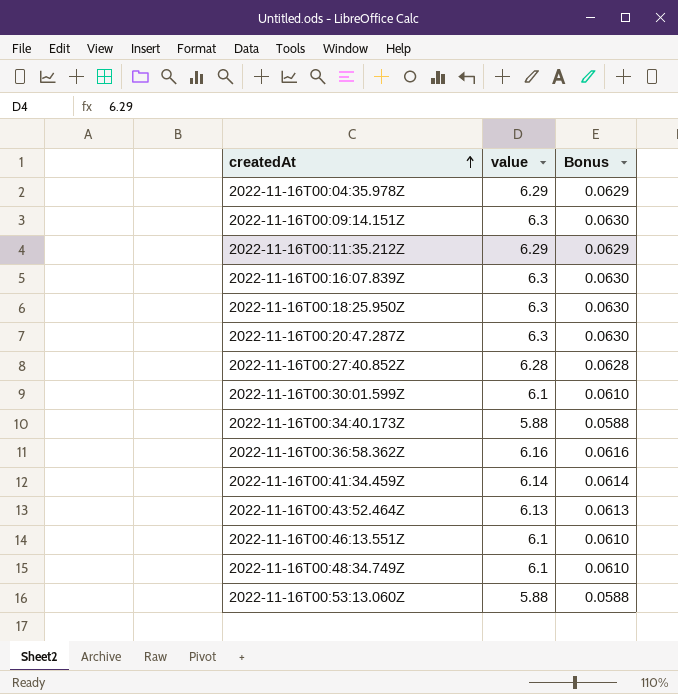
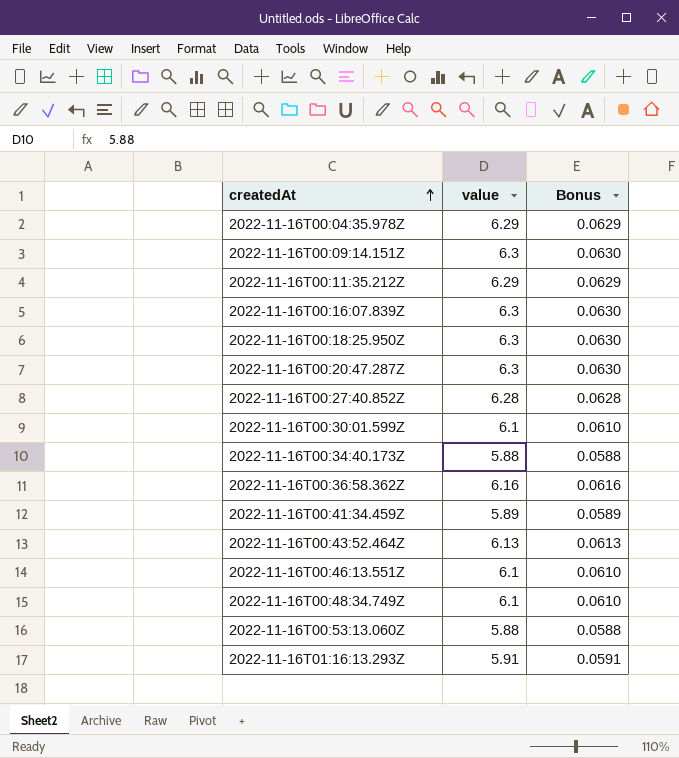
2022-11-16T00:41:34.459Z | value: 6.14 -> 5.89
2022-11-16T00:41:34.459Z | Bonus: 0.0614 -> 0.0589
row 2022-11-16T01:16:13.293Z: none -> 5.91 | 0.0591

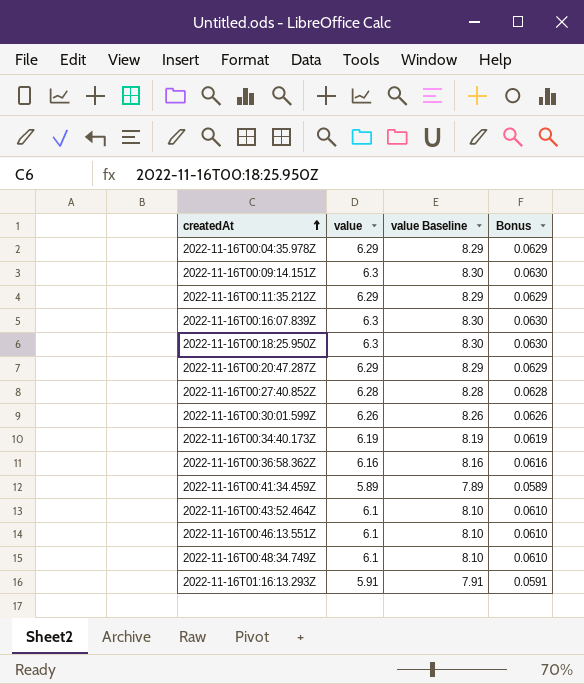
column value Baseline | formula: none -> [value] + 2
row 2022-11-16T00:53:13.060Z: 5.88 | 0.0588 -> none
2022-11-16T00:20:47.287Z | value: 6.3 -> 6.29
2022-11-16T00:20:47.287Z | Bonus: 0.0630 -> 0.0629
2022-11-16T00:30:01.599Z | value: 6.1 -> 6.26
2022-11-16T00:30:01.599Z | Bonus: 0.0610 -> 0.0626
2022-11-16T00:34:40.173Z | value: 5.88 -> 6.19
2022-11-16T00:34:40.173Z | Bonus: 0.0588 -> 0.0619
2022-11-16T00:43:52.464Z | value: 6.13 -> 6.1
2022-11-16T00:43:52.464Z | Bonus: 0.0613 -> 0.0610

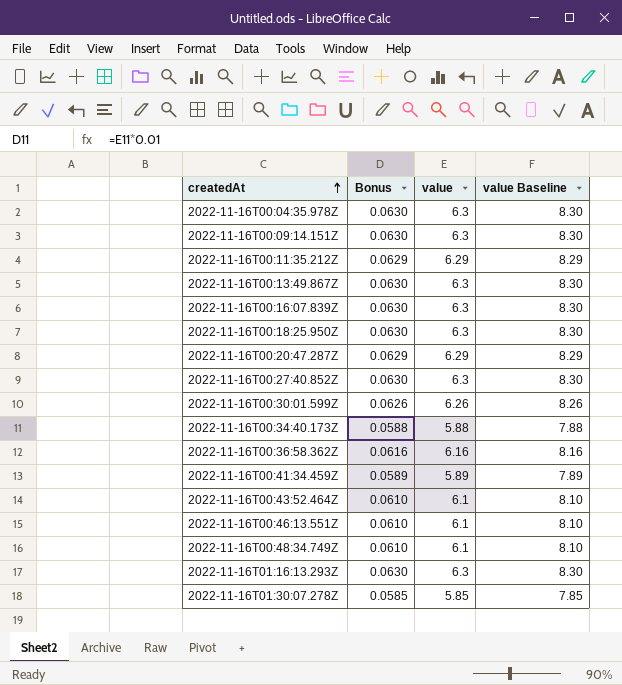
column Bonus | position: 4 -> 2
2022-11-16T00:04:35.978Z | Bonus: 0.0629 -> 0.0630
2022-11-16T00:04:35.978Z | value: 6.29 -> 6.3
2022-11-16T00:04:35.978Z | value Baseline: 8.29 -> 8.30
row 2022-11-16T00:13:49.867Z: none -> 0.0630 | 6.3 | 8.30
2022-11-16T00:27:40.852Z | Bonus: 0.0628 -> 0.0630
2022-11-16T00:27:40.852Z | value: 6.28 -> 6.3
2022-11-16T00:27:40.852Z | value Baseline: 8.28 -> 8.30
2022-11-16T00:34:40.173Z | Bonus: 0.0619 -> 0.0588
2022-11-16T00:34:40.173Z | value: 6.19 -> 5.88
2022-11-16T00:34:40.173Z | value Baseline: 8.19 -> 7.88
2022-11-16T01:16:13.293Z | Bonus: 0.0591 -> 0.0630
2022-11-16T01:16:13.293Z | value: 5.91 -> 6.3
2022-11-16T01:16:13.293Z | value Baseline: 7.91 -> 8.30
row 2022-11-16T01:30:07.278Z: none -> 0.0585 | 5.85 | 7.85

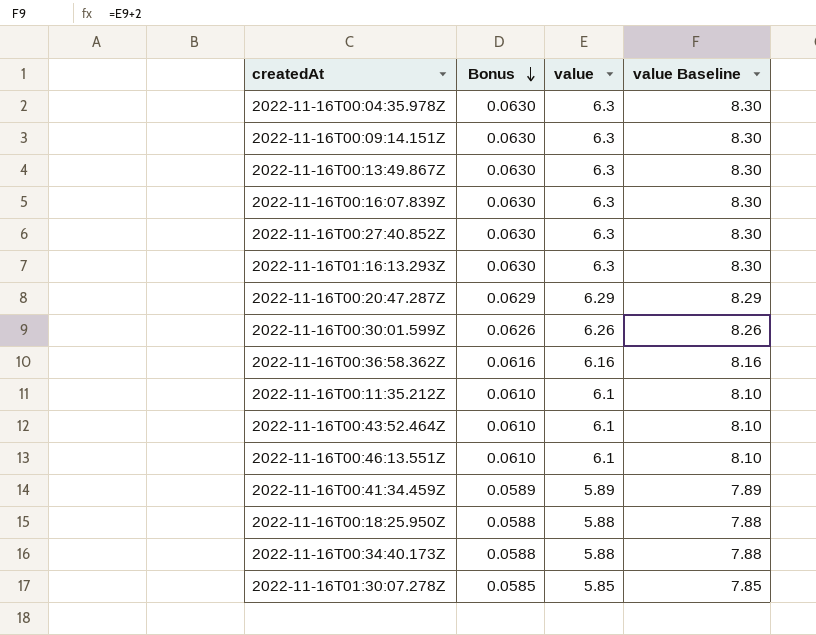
row order: createdAt ascending -> Bonus descending
row 2022-11-16T00:48:34.749Z: 0.0610 | 6.1 | 8.10 -> none
2022-11-16T00:11:35.212Z | Bonus: 0.0629 -> 0.0610
2022-11-16T00:11:35.212Z | value: 6.29 -> 6.1
2022-11-16T00:11:35.212Z | value Baseline: 8.29 -> 8.10
2022-11-16T00:18:25.950Z | Bonus: 0.0630 -> 0.0588
2022-11-16T00:18:25.950Z | value: 6.3 -> 5.88
2022-11-16T00:18:25.950Z | value Baseline: 8.30 -> 7.88

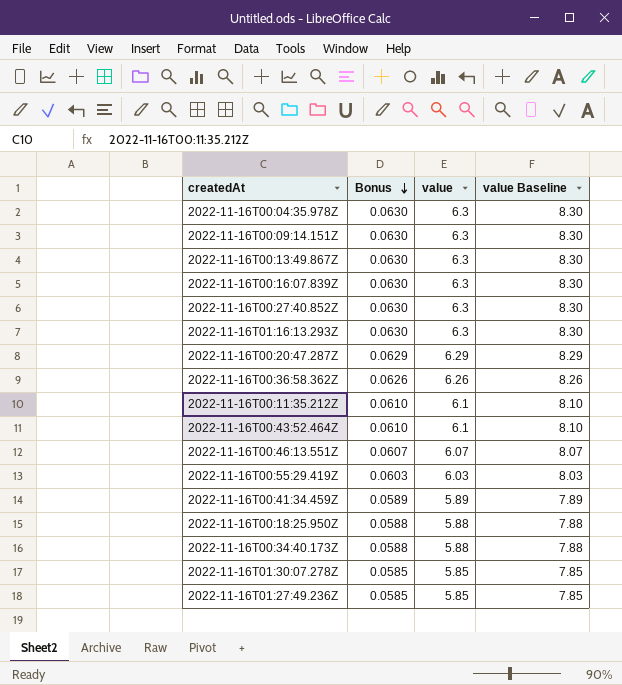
row 2022-11-16T00:30:01.599Z: 0.0626 | 6.26 | 8.26 -> none
2022-11-16T00:36:58.362Z | Bonus: 0.0616 -> 0.0626
2022-11-16T00:36:58.362Z | value: 6.16 -> 6.26
2022-11-16T00:36:58.362Z | value Baseline: 8.16 -> 8.26
2022-11-16T00:46:13.551Z | Bonus: 0.0610 -> 0.0607
2022-11-16T00:46:13.551Z | value: 6.1 -> 6.07
2022-11-16T00:46:13.551Z | value Baseline: 8.10 -> 8.07
row 2022-11-16T00:55:29.419Z: none -> 0.0603 | 6.03 | 8.03
row 2022-11-16T01:27:49.236Z: none -> 0.0585 | 5.85 | 7.85

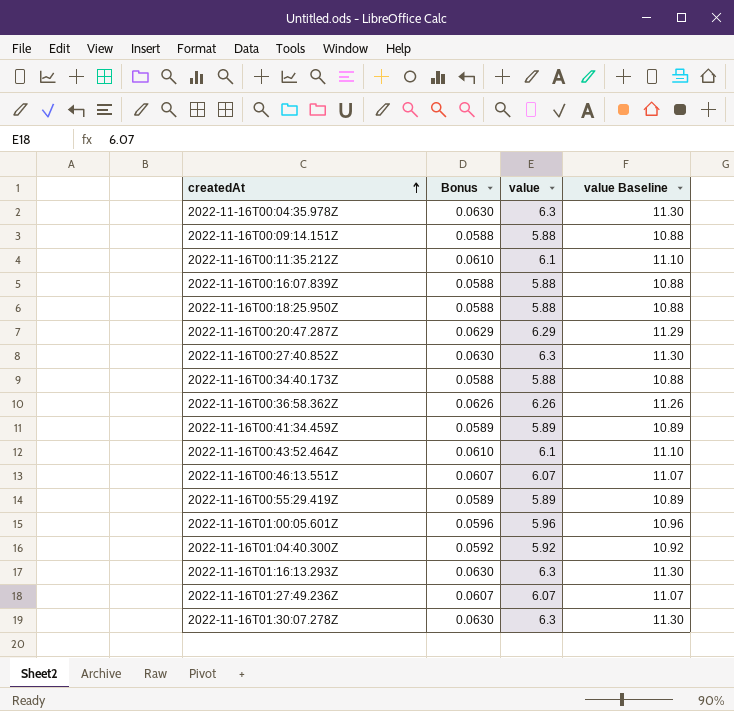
row order: Bonus descending -> createdAt ascending
column value Baseline | formula: [value] + 2 -> [value] + 5
row 2022-11-16T00:13:49.867Z: 0.0630 | 6.3 | 8.30 -> none
2022-11-16T00:09:14.151Z | Bonus: 0.0630 -> 0.0588
2022-11-16T00:09:14.151Z | value: 6.3 -> 5.88
2022-11-16T00:16:07.839Z | Bonus: 0.0630 -> 0.0588
2022-11-16T00:16:07.839Z | value: 6.3 -> 5.88
2022-11-16T00:55:29.419Z | Bonus: 0.0603 -> 0.0589
2022-11-16T00:55:29.419Z | value: 6.03 -> 5.89
row 2022-11-16T01:00:05.601Z: none -> 0.0596 | 5.96 | 10.96
row 2022-11-16T01:04:40.300Z: none -> 0.0592 | 5.92 | 10.92
2022-11-16T01:27:49.236Z | Bonus: 0.0585 -> 0.0607
2022-11-16T01:27:49.236Z | value: 5.85 -> 6.07
2022-11-16T01:30:07.278Z | Bonus: 0.0585 -> 0.0630
2022-11-16T01:30:07.278Z | value: 5.85 -> 6.3

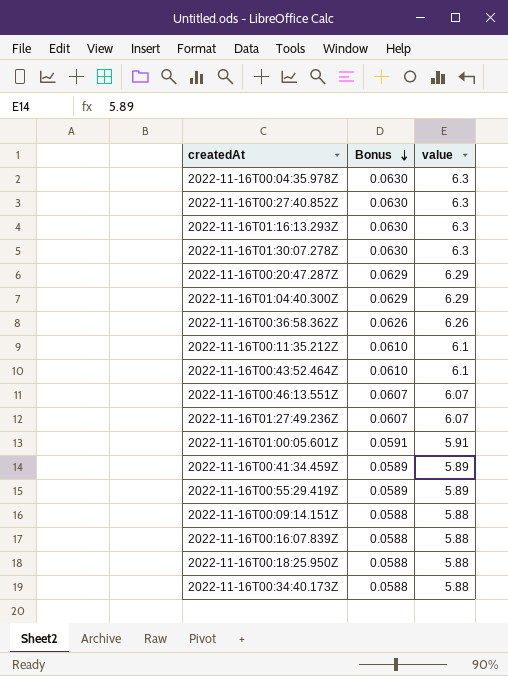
row order: createdAt ascending -> Bonus descending
column value Baseline | formula: [value] + 5 -> none
2022-11-16T01:04:40.300Z | Bonus: 0.0592 -> 0.0629
2022-11-16T01:04:40.300Z | value: 5.92 -> 6.29
2022-11-16T01:00:05.601Z | Bonus: 0.0596 -> 0.0591
2022-11-16T01:00:05.601Z | value: 5.96 -> 5.91

